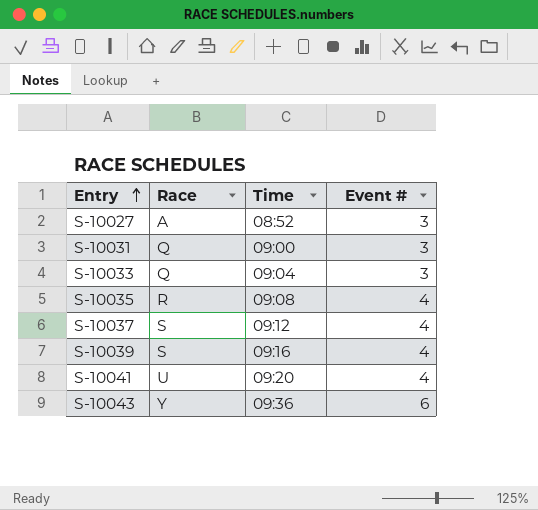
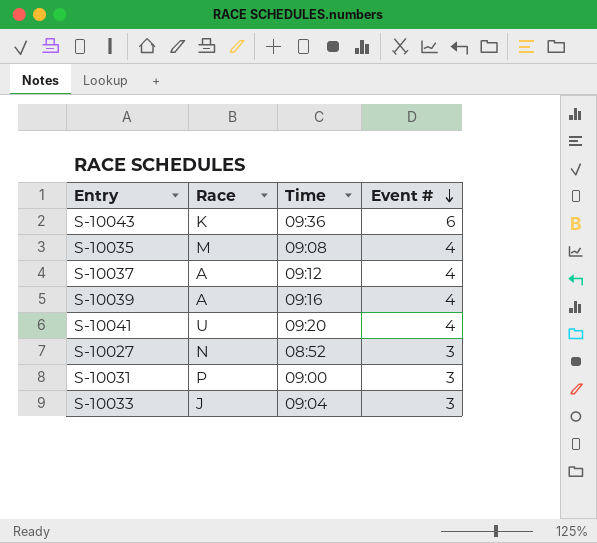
row order: Entry ascending -> Event # descending
S-10043 | Race: Y -> K
S-10035 | Race: R -> M
S-10037 | Race: S -> A
S-10039 | Race: S -> A
S-10027 | Race: A -> N
S-10031 | Race: Q -> P
S-10033 | Race: Q -> J

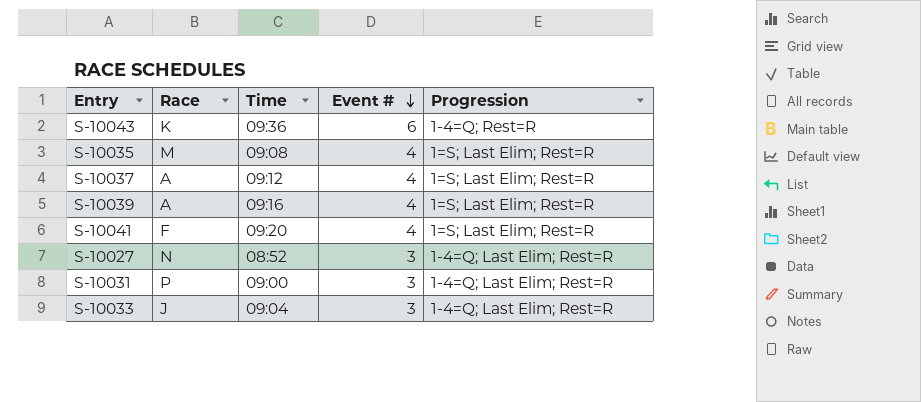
column Progression | position: none -> 5
S-10041 | Race: U -> F

